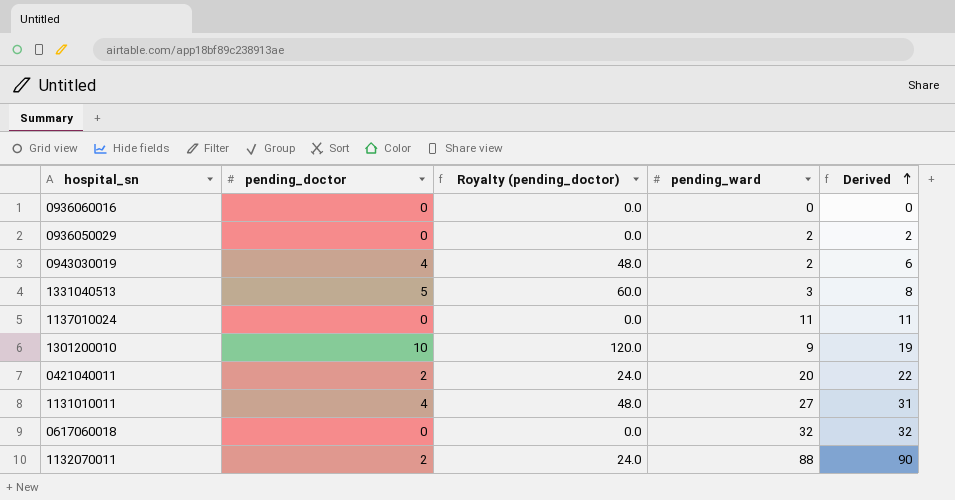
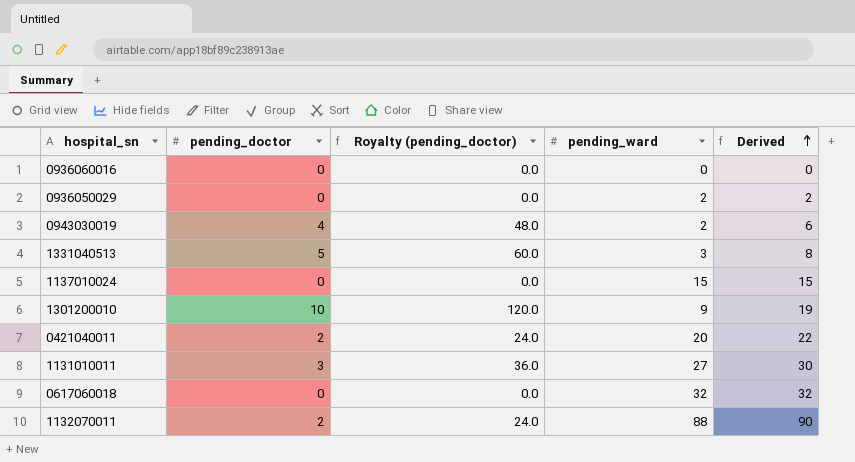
1137010024 | pending_ward: 11 -> 15
1137010024 | Derived: 11 -> 15
1131010011 | pending_doctor: 4 -> 3
1131010011 | Royalty (pending_doctor): 48.0 -> 36.0
1131010011 | Derived: 31 -> 30

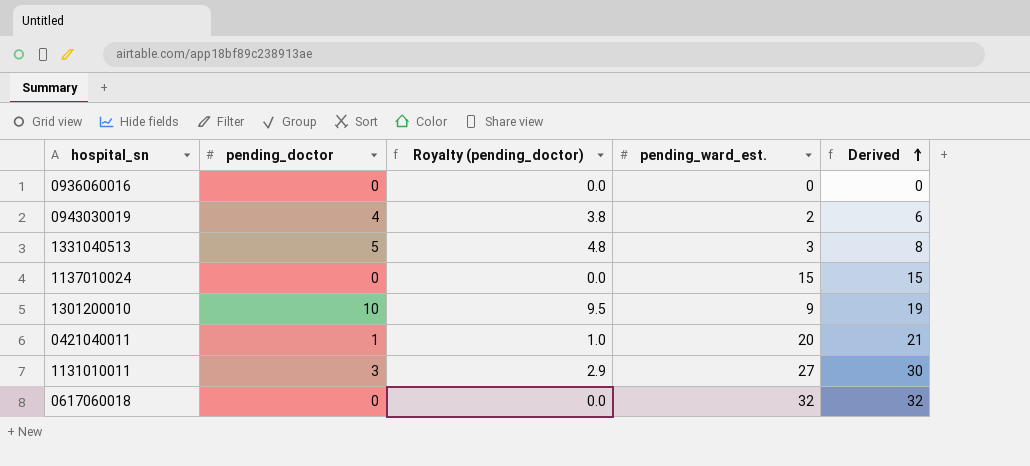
column Royalty (pending_doctor) | formula: [pending_doctor] * 12 -> [pending_doctor] * 0.95
column name: pending_ward -> pending_ward_est.
row 0936050029: 0 | 0.0 | 2 | 2 -> none
row 1132070011: 2 | 24.0 | 88 | 90 -> none
0421040011 | pending_doctor: 2 -> 1
0421040011 | Derived: 22 -> 21

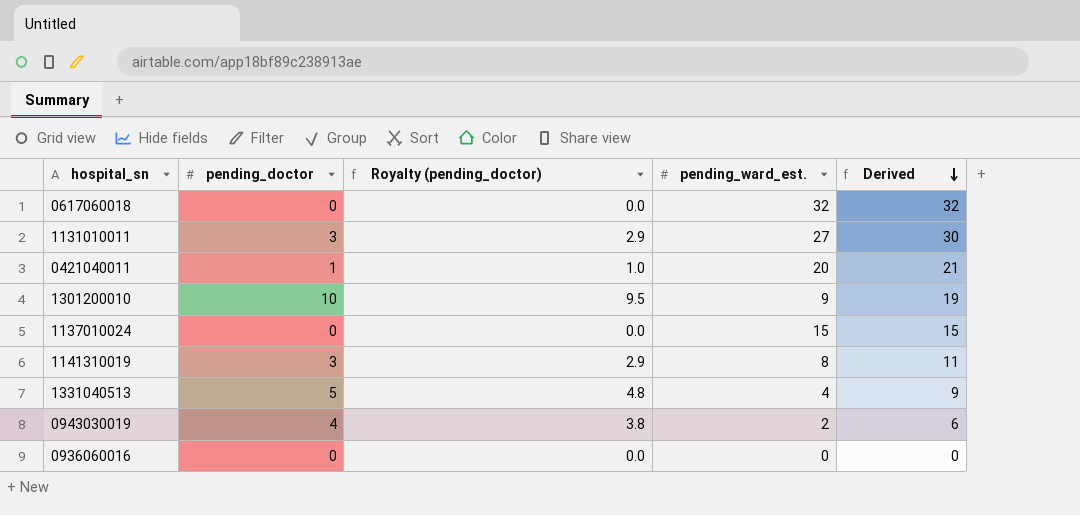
row order: Derived ascending -> Derived descending
row 1141310019: none -> 3 | 2.9 | 8 | 11
1331040513 | pending_ward_est.: 3 -> 4
1331040513 | Derived: 8 -> 9

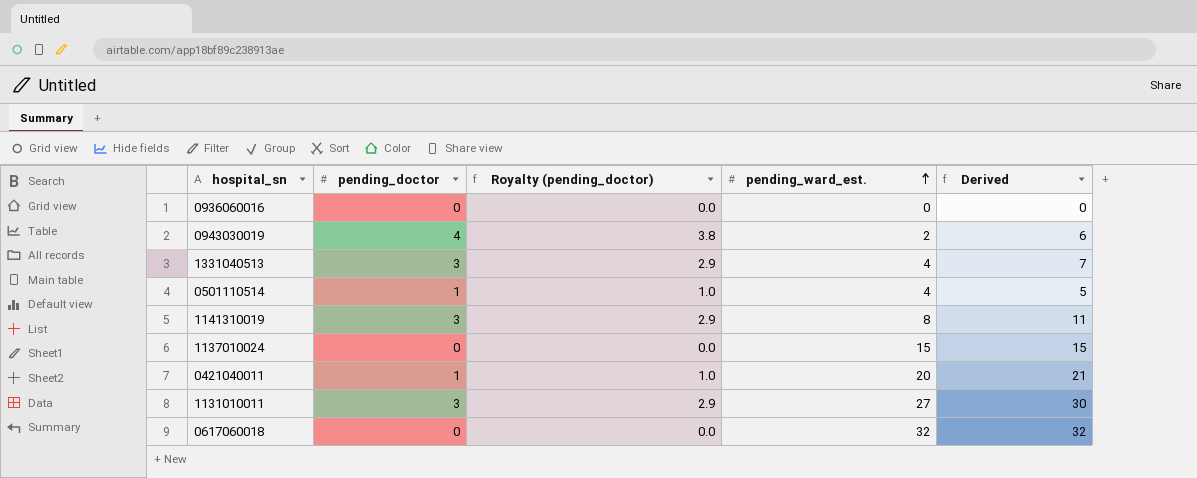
row order: Derived descending -> pending_ward_est. ascending
row 1301200010: 10 | 9.5 | 9 | 19 -> none
1331040513 | pending_doctor: 5 -> 3
1331040513 | Royalty (pending_doctor): 4.8 -> 2.9
1331040513 | Derived: 9 -> 7
row 0501110514: none -> 1 | 1.0 | 4 | 5

